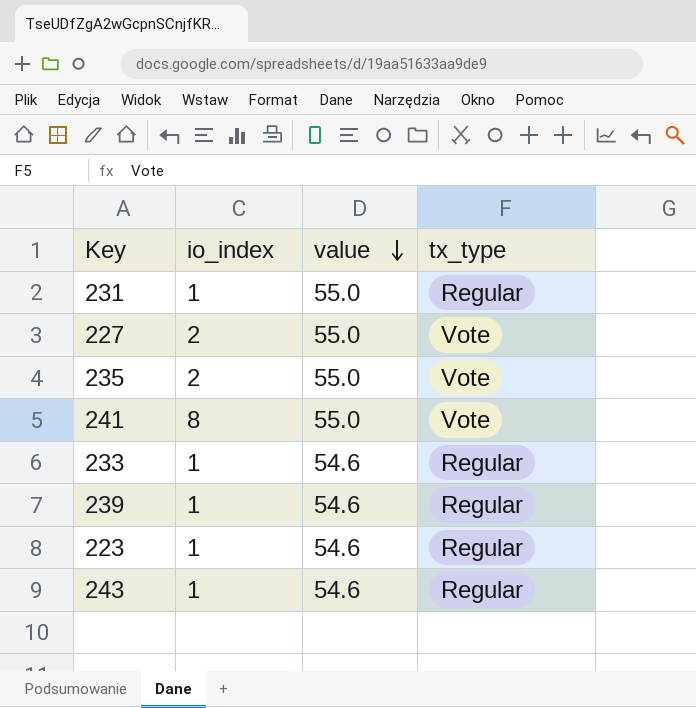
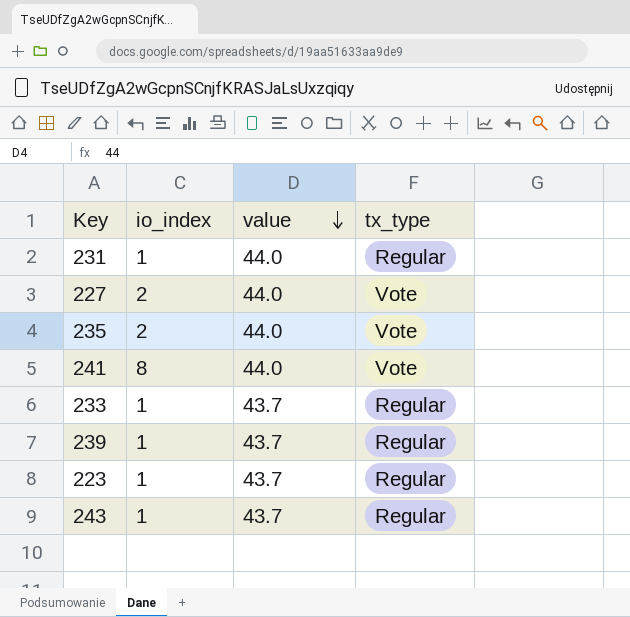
231 | value: 55.0 -> 44.0
227 | value: 55.0 -> 44.0
235 | value: 55.0 -> 44.0
241 | value: 55.0 -> 44.0
233 | value: 54.6 -> 43.7
239 | value: 54.6 -> 43.7
223 | value: 54.6 -> 43.7
243 | value: 54.6 -> 43.7

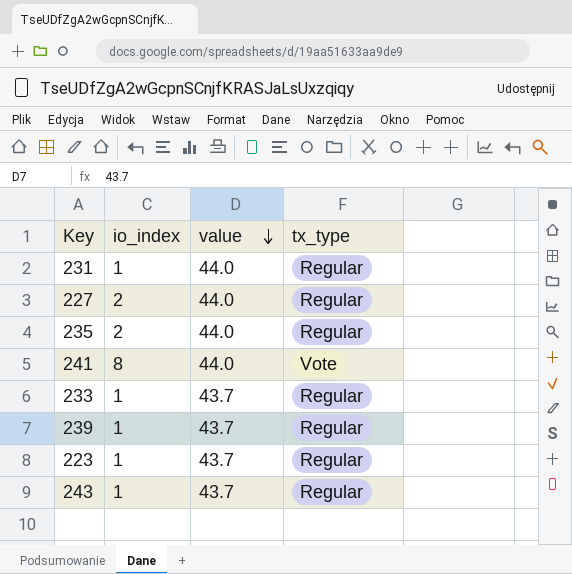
227 | tx_type: Vote -> Regular
235 | tx_type: Vote -> Regular

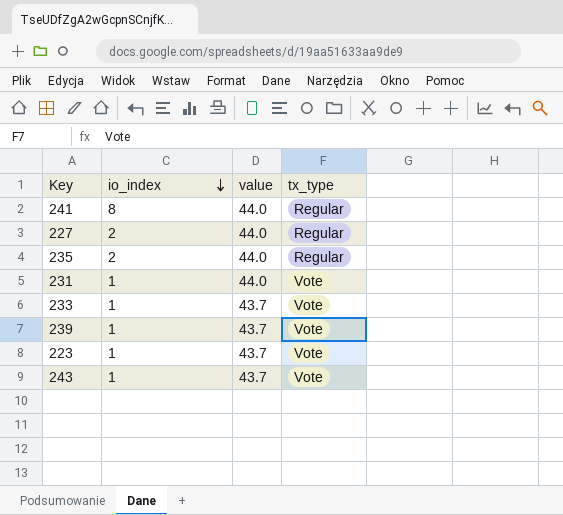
row order: value descending -> io_index descending
241 | tx_type: Vote -> Regular
231 | tx_type: Regular -> Vote
233 | tx_type: Regular -> Vote
239 | tx_type: Regular -> Vote
223 | tx_type: Regular -> Vote
243 | tx_type: Regular -> Vote

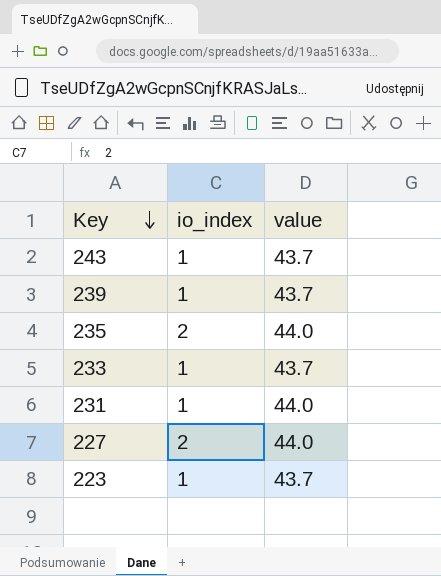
row order: io_index descending -> Key descending
column tx_type | position: 4 -> none
row 241: 8 | 44.0 | Regular -> none

